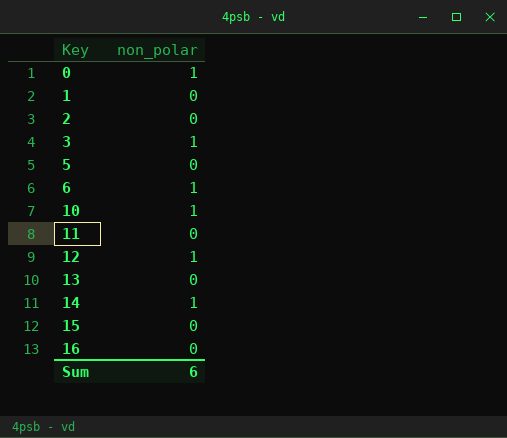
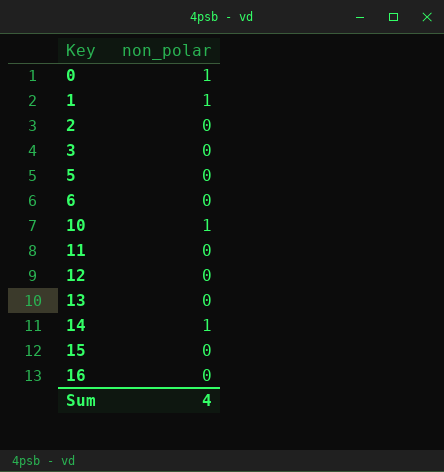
1 | non_polar: 0 -> 1
3 | non_polar: 1 -> 0
6 | non_polar: 1 -> 0
12 | non_polar: 1 -> 0
Sum | non_polar: 6 -> 4

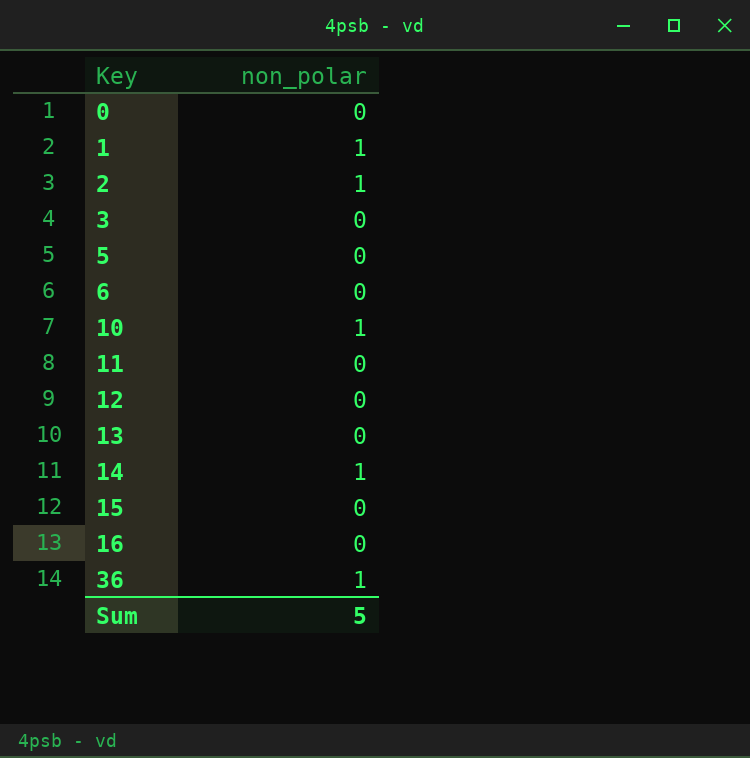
0 | non_polar: 1 -> 0
2 | non_polar: 0 -> 1
row 36: none -> 1
Sum | non_polar: 4 -> 5

